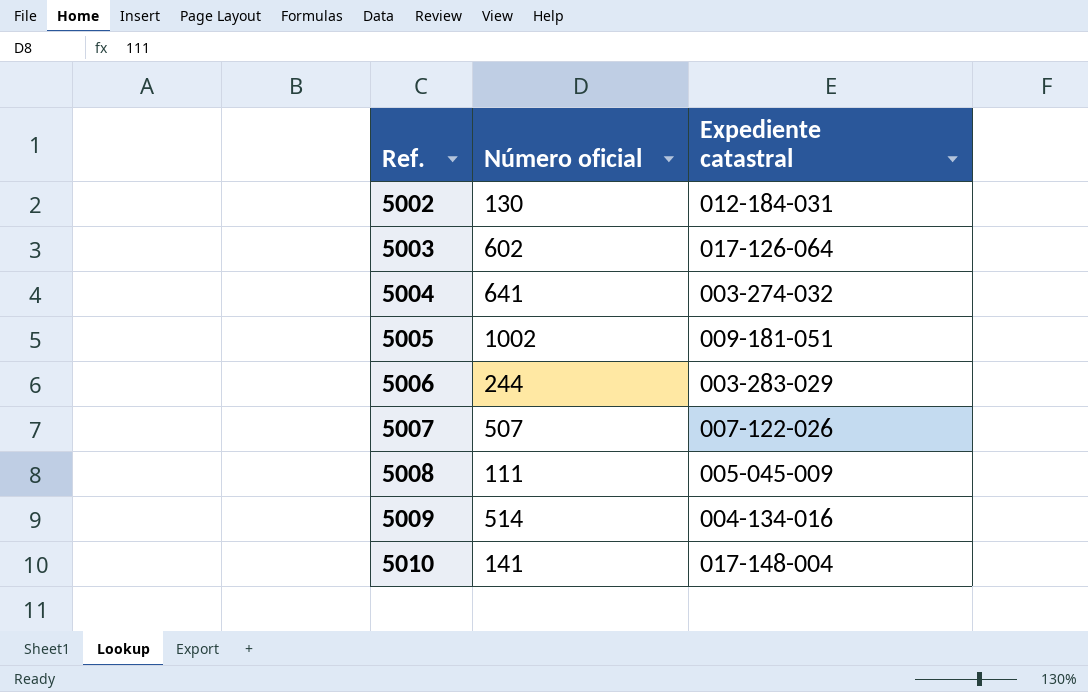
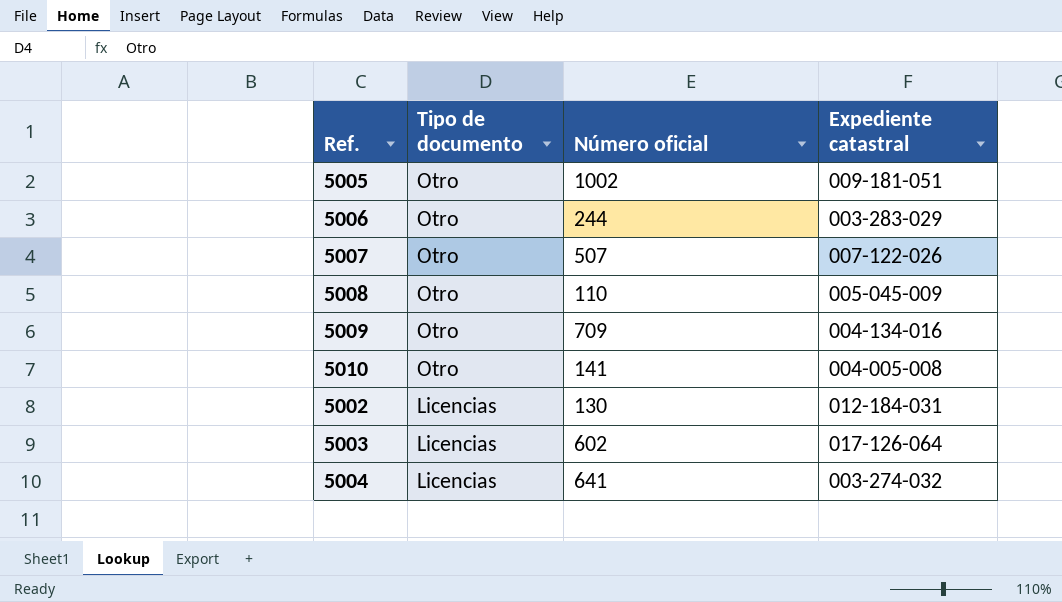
row order: Ref. ascending -> Tipo de documento descending
column Tipo de documento | position: none -> 2
5008 | Número oficial: 111 -> 110
5009 | Número oficial: 514 -> 709
5010 | Expediente catastral: 017-148-004 -> 004-005-008

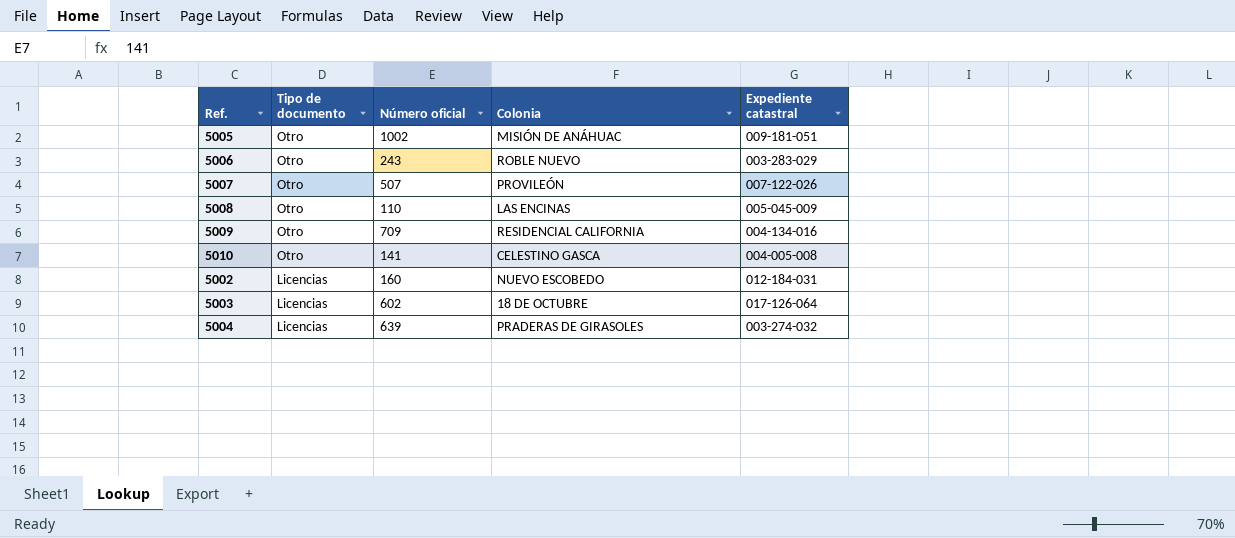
column Colonia | position: none -> 4
5006 | Número oficial: 244 -> 243
5002 | Número oficial: 130 -> 160
5004 | Número oficial: 641 -> 639

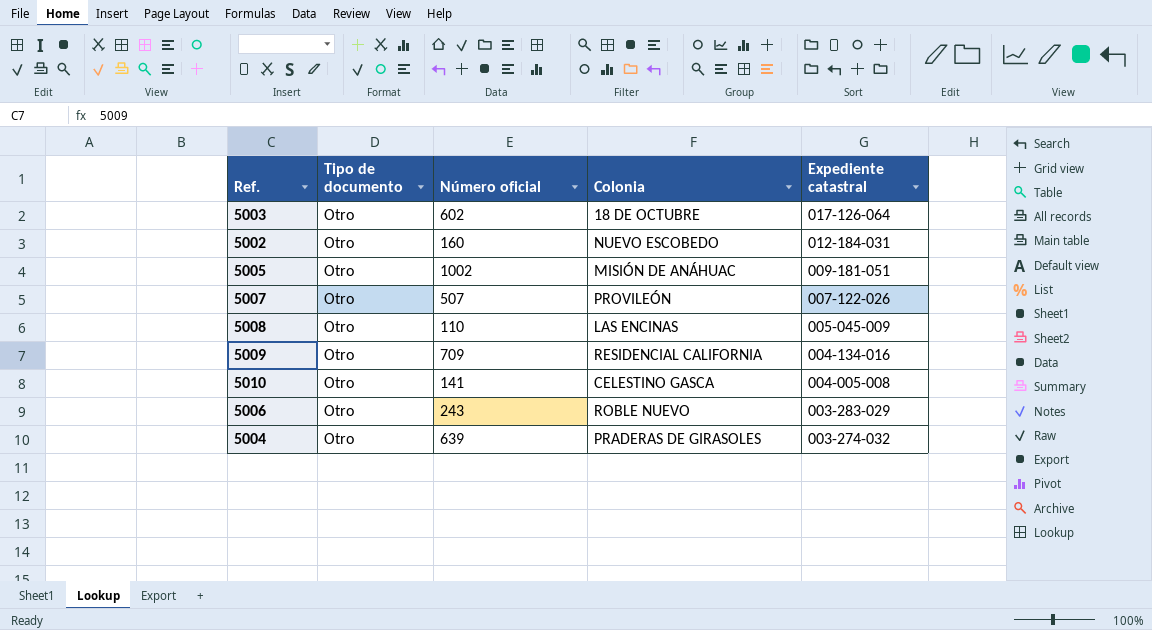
row order: Tipo de documento descending -> Expediente catastral descending
5003 | Tipo de documento: Licencias -> Otro
5002 | Tipo de documento: Licencias -> Otro
5004 | Tipo de documento: Licencias -> Otro

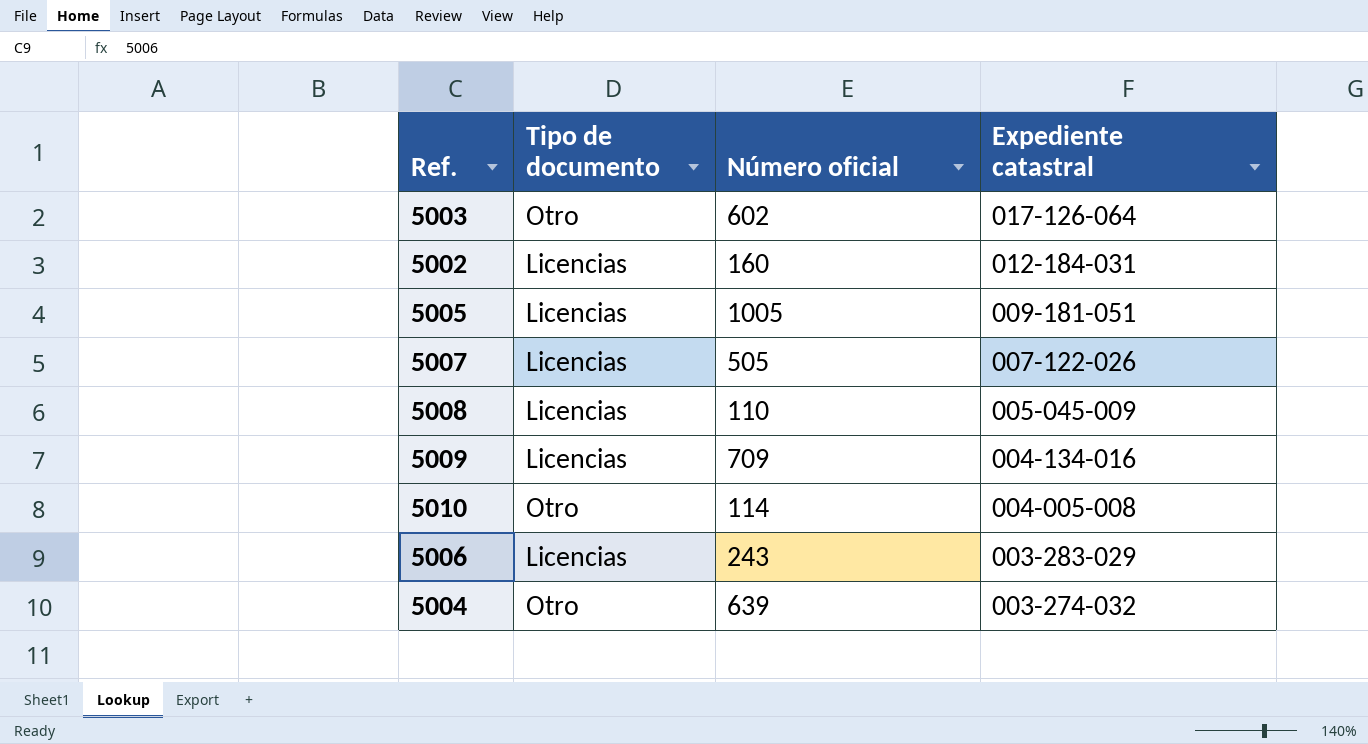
column Colonia | position: 4 -> none
5002 | Tipo de documento: Otro -> Licencias
5005 | Tipo de documento: Otro -> Licencias
5005 | Número oficial: 1002 -> 1005
5007 | Tipo de documento: Otro -> Licencias
5007 | Número oficial: 507 -> 505
5008 | Tipo de documento: Otro -> Licencias
5009 | Tipo de documento: Otro -> Licencias
5010 | Número oficial: 141 -> 114
5006 | Tipo de documento: Otro -> Licencias

